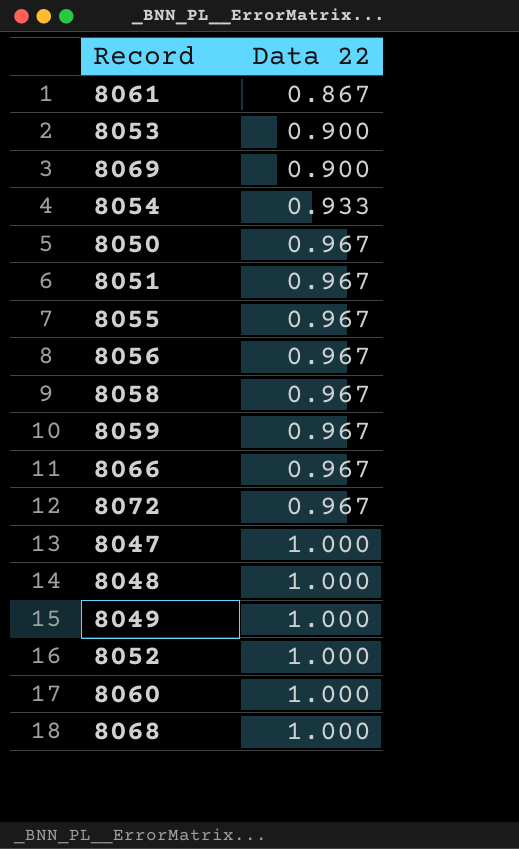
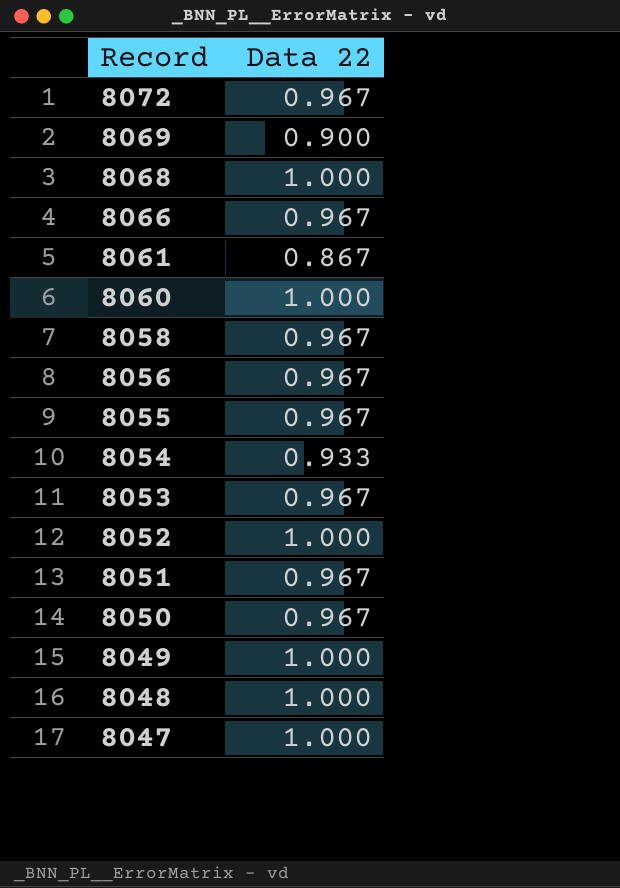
row order: Data 22 ascending -> Record descending
row 8059: 0.967 -> none
8053 | Data 22: 0.900 -> 0.967

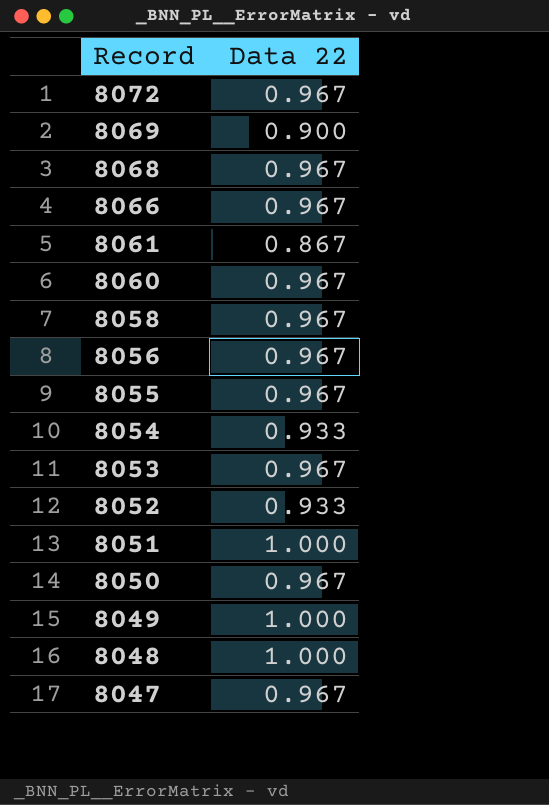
8068 | Data 22: 1.000 -> 0.967
8060 | Data 22: 1.000 -> 0.967
8052 | Data 22: 1.000 -> 0.933
8051 | Data 22: 0.967 -> 1.000
8047 | Data 22: 1.000 -> 0.967

